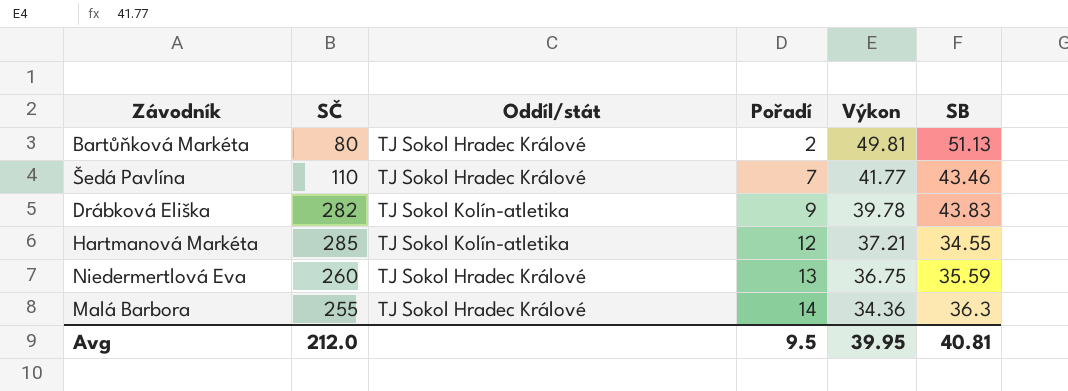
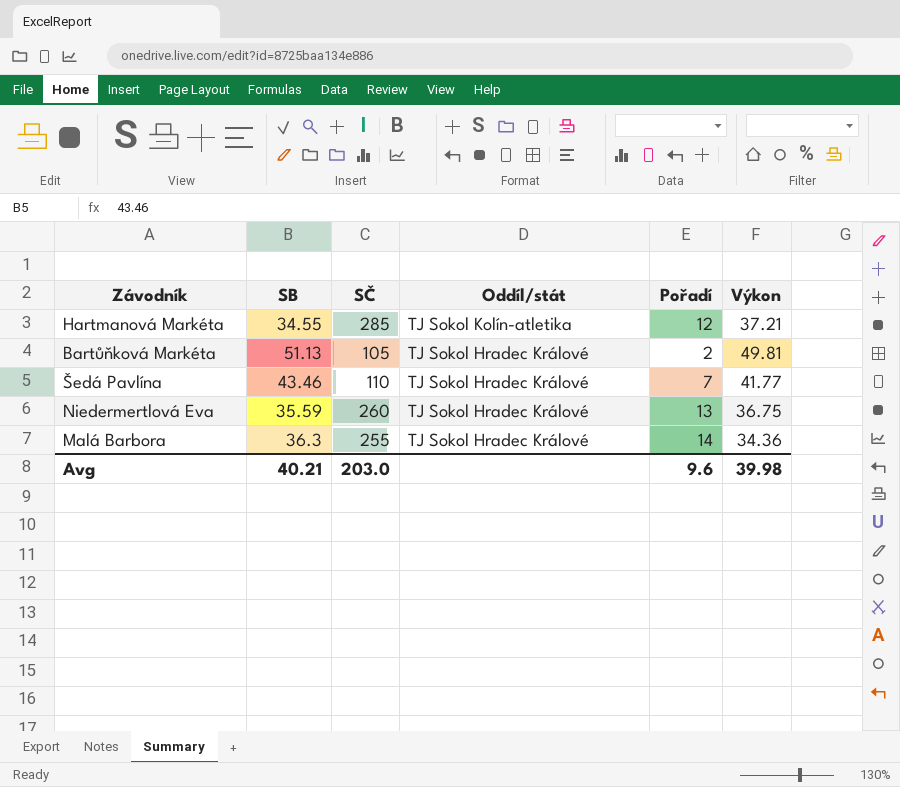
row order: Pořadí ascending -> Oddíl/stát descending
column SB | position: 6 -> 2
row Drábková Eliška: 282 | TJ Sokol Kolín-atletika | 9 | 39.78 | 43.83 -> none
Bartůňková Markéta | SČ: 80 -> 105
Avg | SB: 40.81 -> 40.21
Avg | SČ: 212.0 -> 203.0
Avg | Pořadí: 9.5 -> 9.6
Avg | Výkon: 39.95 -> 39.98

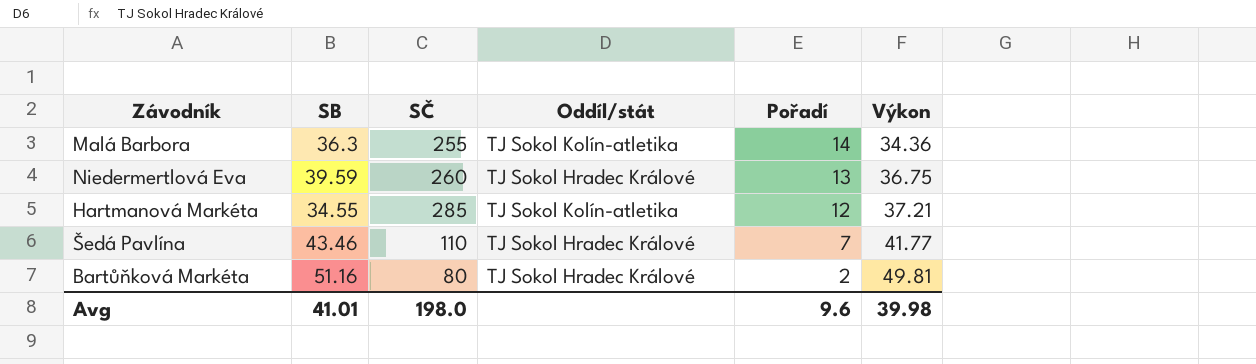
row order: Oddíl/stát descending -> Pořadí descending
Malá Barbora | Oddíl/stát: TJ Sokol Hradec Králové -> TJ Sokol Kolín-atletika
Niedermertlová Eva | SB: 35.59 -> 39.59
Bartůňková Markéta | SB: 51.13 -> 51.16
Bartůňková Markéta | SČ: 105 -> 80
Avg | SB: 40.21 -> 41.01
Avg | SČ: 203.0 -> 198.0

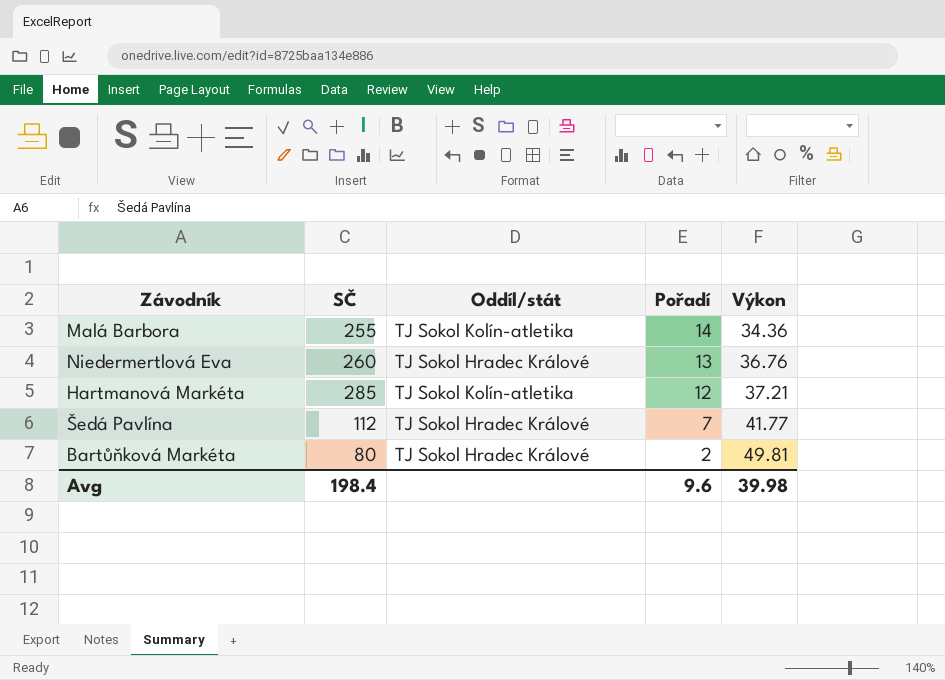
column SB | position: 2 -> none
Niedermertlová Eva | Výkon: 36.75 -> 36.76
Šedá Pavlína | SČ: 110 -> 112
Avg | SČ: 198.0 -> 198.4

